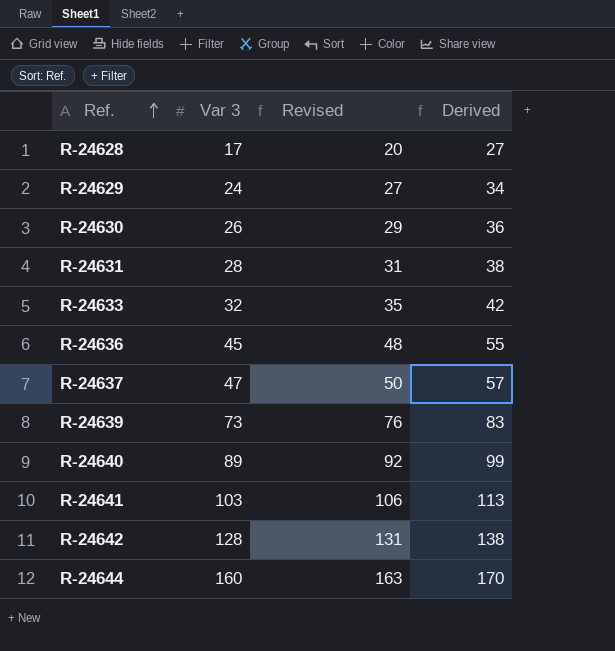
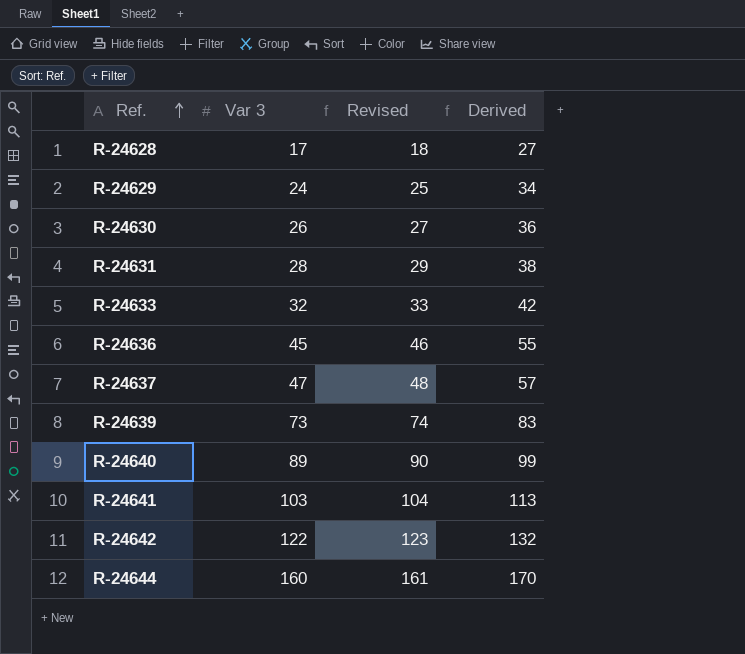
column Revised | formula: [Var 3] + 3 -> [Var 3] + 1
R-24642 | Var 3: 128 -> 122
R-24642 | Derived: 138 -> 132

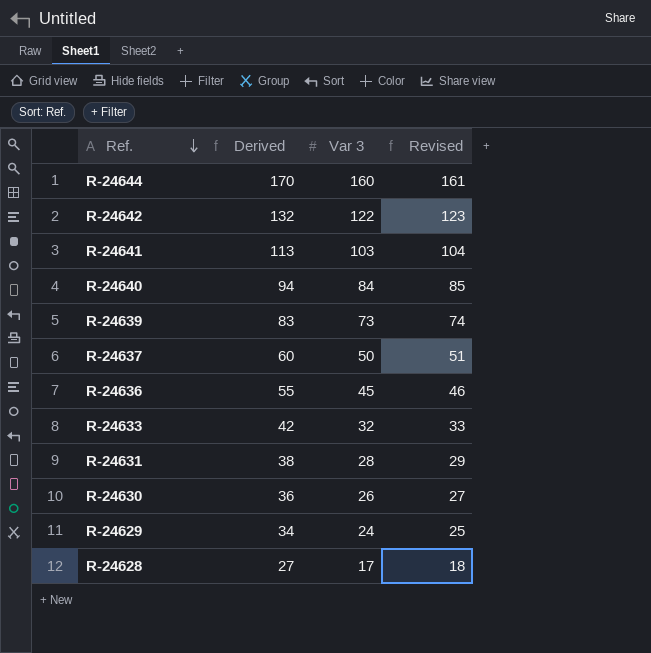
row order: Ref. ascending -> Ref. descending
column Derived | position: 4 -> 2
R-24640 | Derived: 99 -> 94
R-24640 | Var 3: 89 -> 84
R-24640 | Revised: 90 -> 85
R-24637 | Derived: 57 -> 60
R-24637 | Var 3: 47 -> 50
R-24637 | Revised: 48 -> 51

